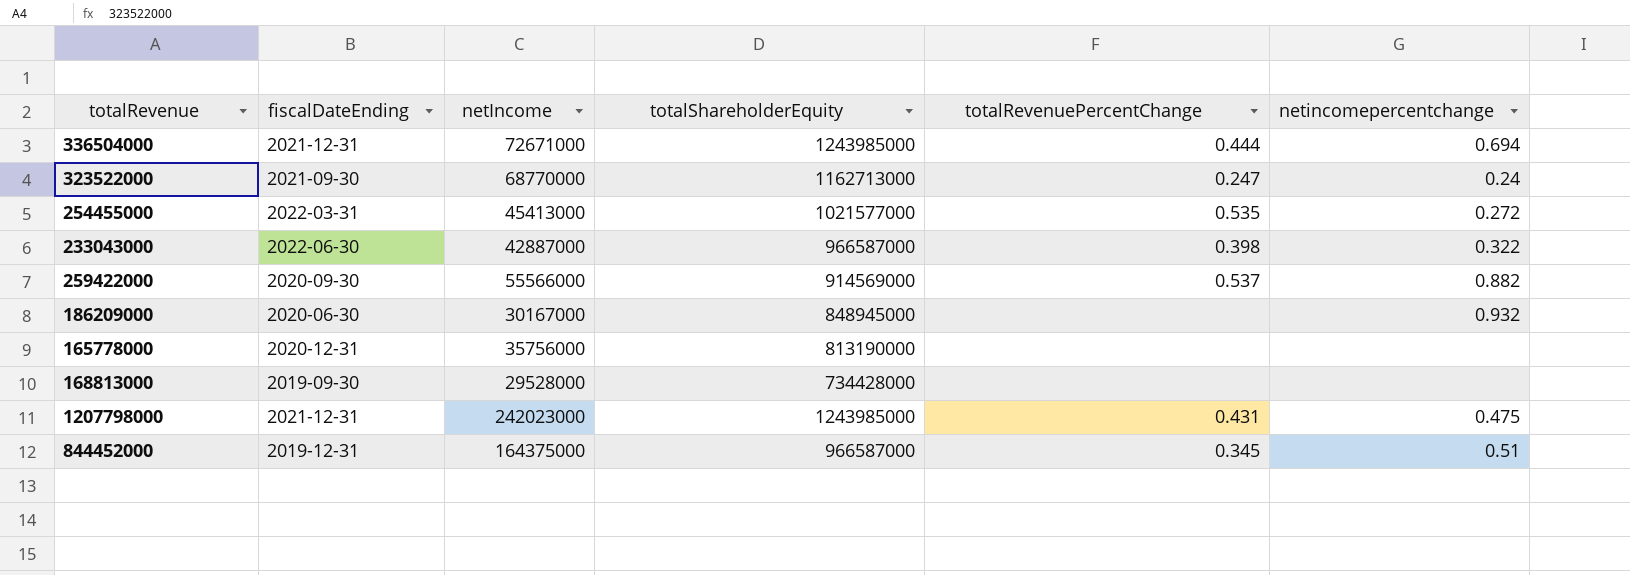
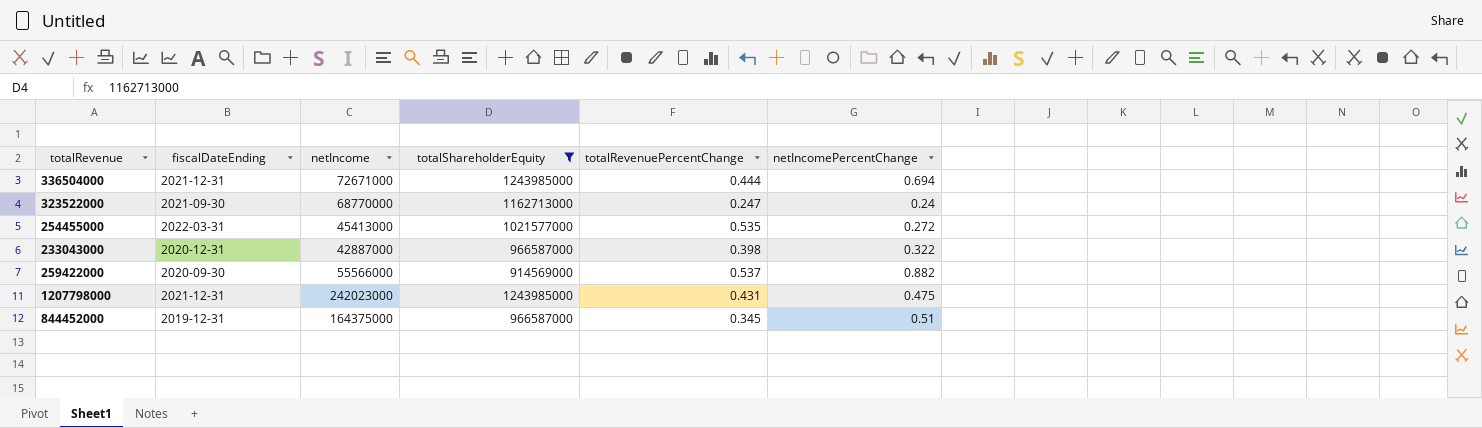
filter: none -> totalShareholderEquity >= 914569000
column name: netincomepercentchange -> netIncomePercentChange
233043000 | fiscalDateEnding: 2022-06-30 -> 2020-12-31

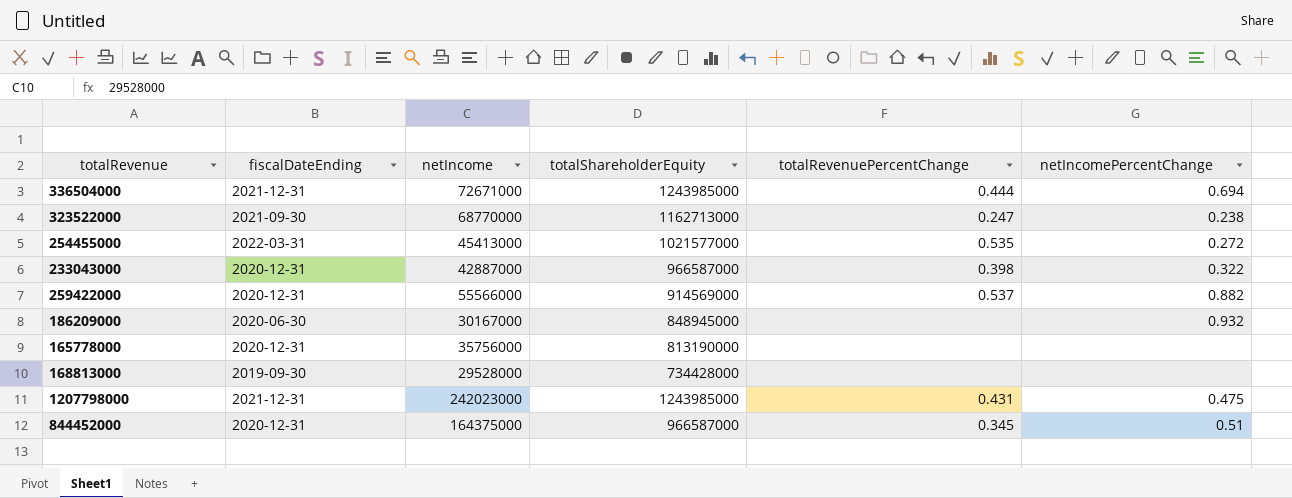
filter: totalShareholderEquity >= 914569000 -> none
323522000 | netIncomePercentChange: 0.24 -> 0.238
259422000 | fiscalDateEnding: 2020-09-30 -> 2020-12-31
844452000 | fiscalDateEnding: 2019-12-31 -> 2020-12-31

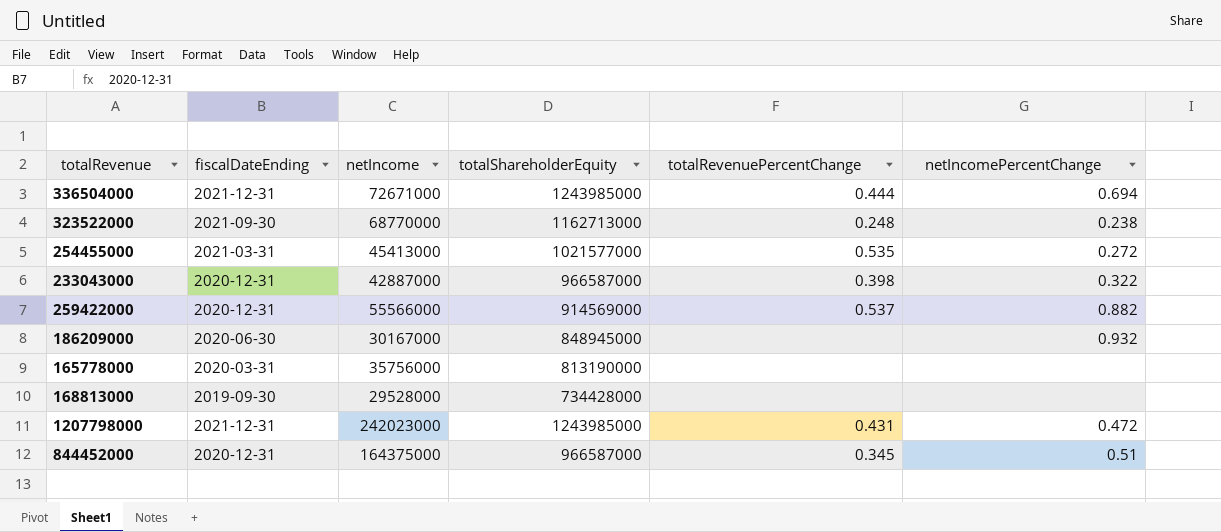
323522000 | totalRevenuePercentChange: 0.247 -> 0.248
254455000 | fiscalDateEnding: 2022-03-31 -> 2021-03-31
165778000 | fiscalDateEnding: 2020-12-31 -> 2020-03-31
1207798000 | netIncomePercentChange: 0.475 -> 0.472

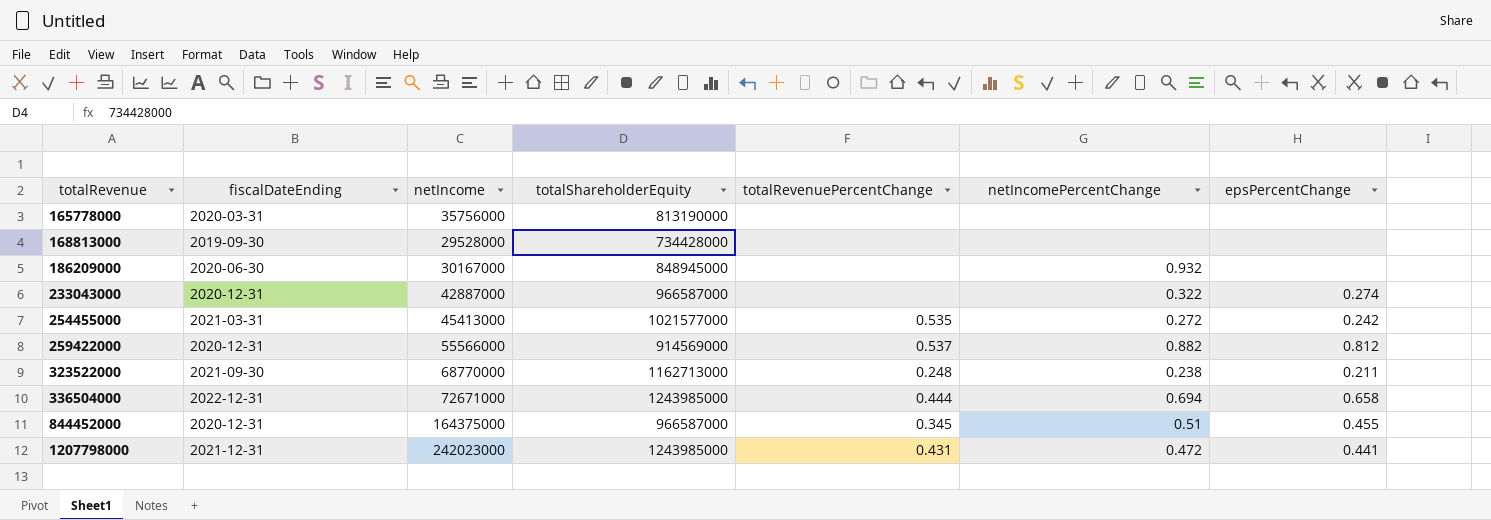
row order: none -> totalRevenue ascending
column epsPercentChange | position: none -> 7
233043000 | totalRevenuePercentChange: 0.398 -> none
336504000 | fiscalDateEnding: 2021-12-31 -> 2022-12-31

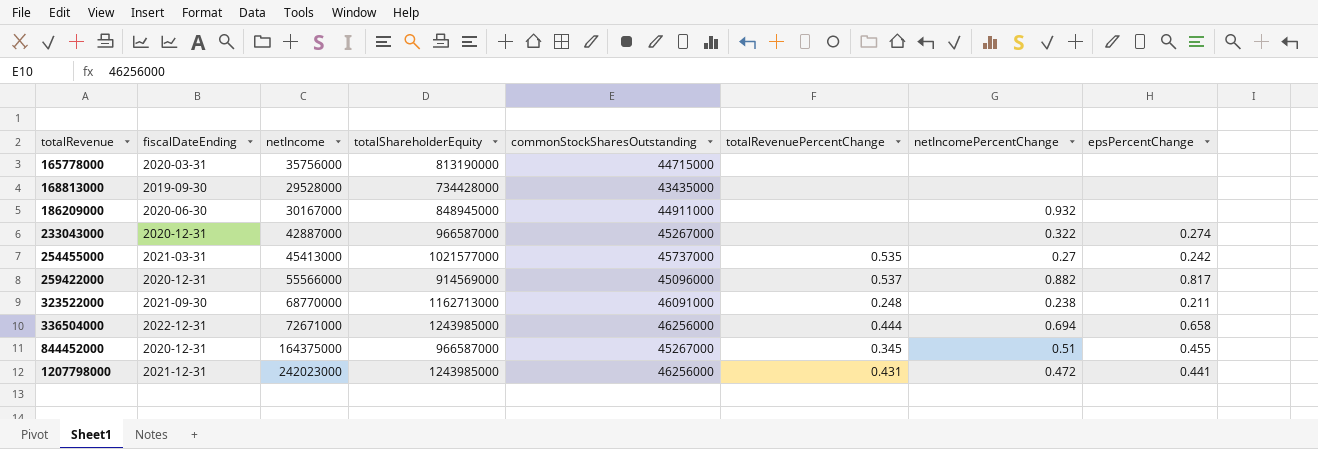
column commonStockSharesOutstanding | position: none -> 5
254455000 | netIncomePercentChange: 0.272 -> 0.27
259422000 | epsPercentChange: 0.812 -> 0.817

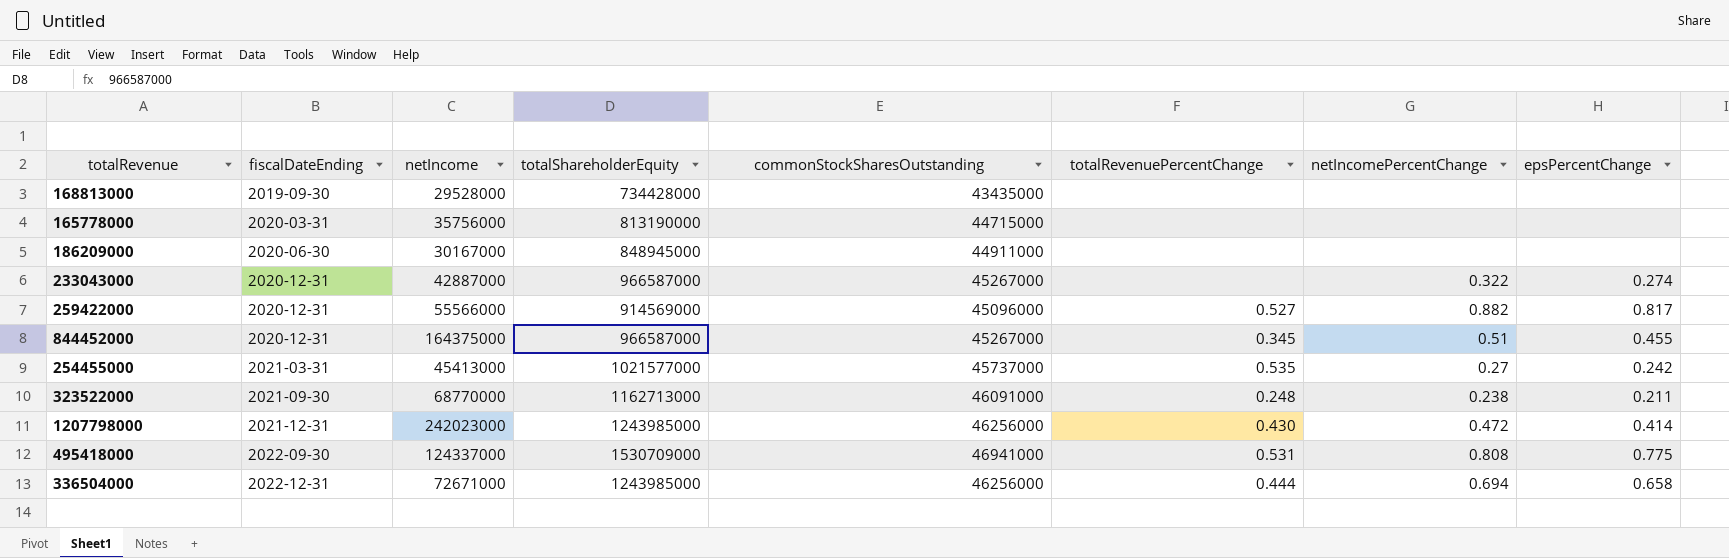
row order: totalRevenue ascending -> fiscalDateEnding ascending
186209000 | netIncomePercentChange: 0.932 -> none
259422000 | totalRevenuePercentChange: 0.537 -> 0.527
1207798000 | totalRevenuePercentChange: 0.431 -> 0.430
1207798000 | epsPercentChange: 0.441 -> 0.414
row 495418000: none -> 2022-09-30 | 124337000 | 1530709000 | 46941000 | 0.531 | 0.808 | 0.775

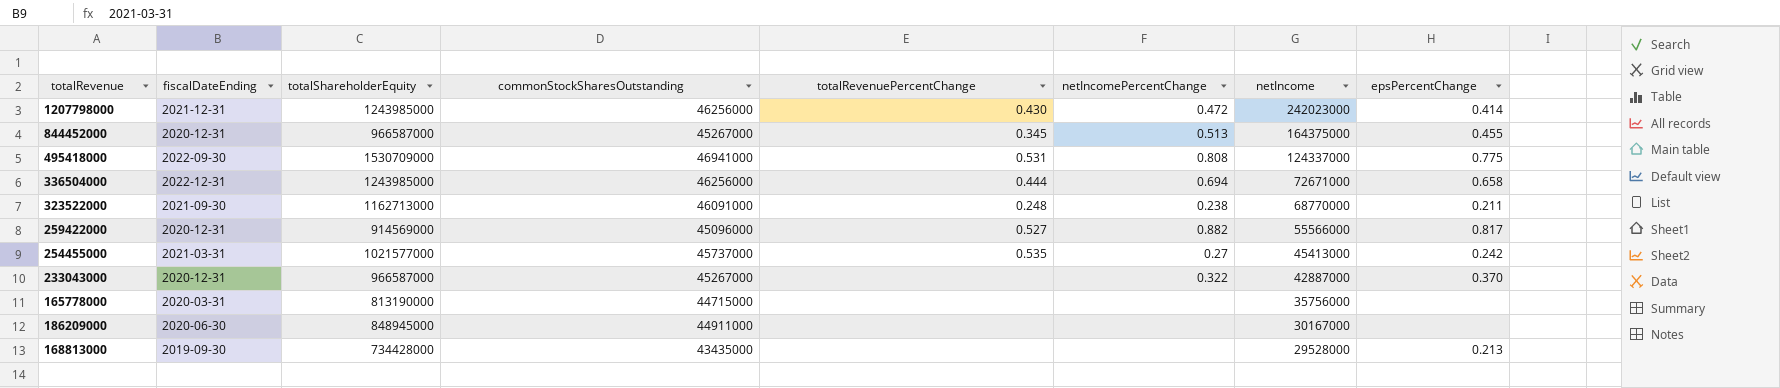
row order: fiscalDateEnding ascending -> netIncome descending
column netIncome | position: 3 -> 7
844452000 | netIncomePercentChange: 0.51 -> 0.513
233043000 | epsPercentChange: 0.274 -> 0.370
168813000 | epsPercentChange: none -> 0.213

